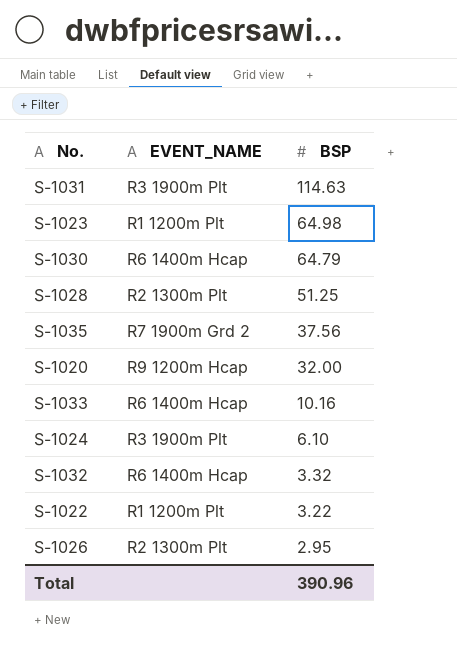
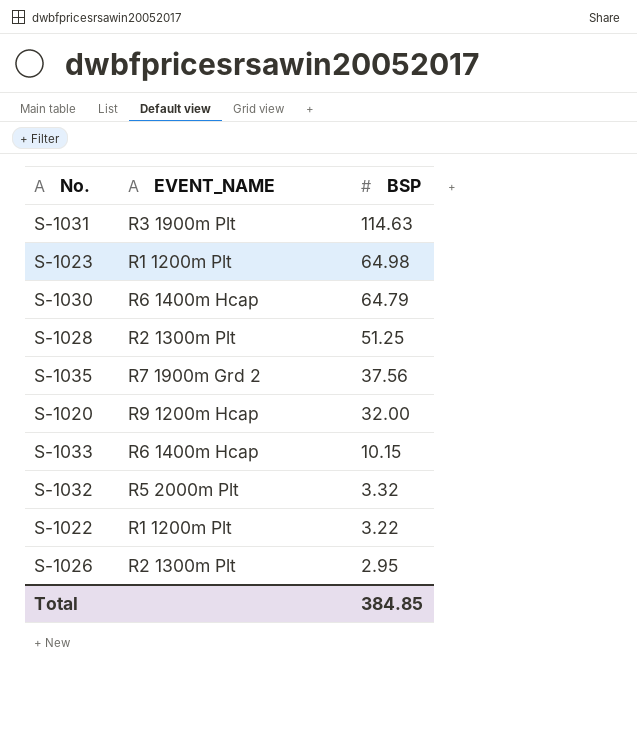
row S-1024: R3 1900m Plt | 6.10 -> none
S-1033 | BSP: 10.16 -> 10.15
S-1032 | EVENT_NAME: R6 1400m Hcap -> R5 2000m Plt
Total | BSP: 390.96 -> 384.85

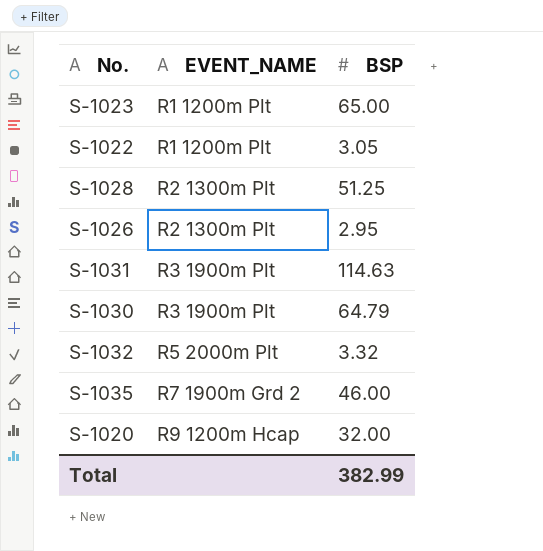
row order: BSP descending -> EVENT_NAME ascending
row S-1033: R6 1400m Hcap | 10.15 -> none
S-1023 | BSP: 64.98 -> 65.00
S-1022 | BSP: 3.22 -> 3.05
S-1030 | EVENT_NAME: R6 1400m Hcap -> R3 1900m Plt
S-1035 | BSP: 37.56 -> 46.00
Total | BSP: 384.85 -> 382.99

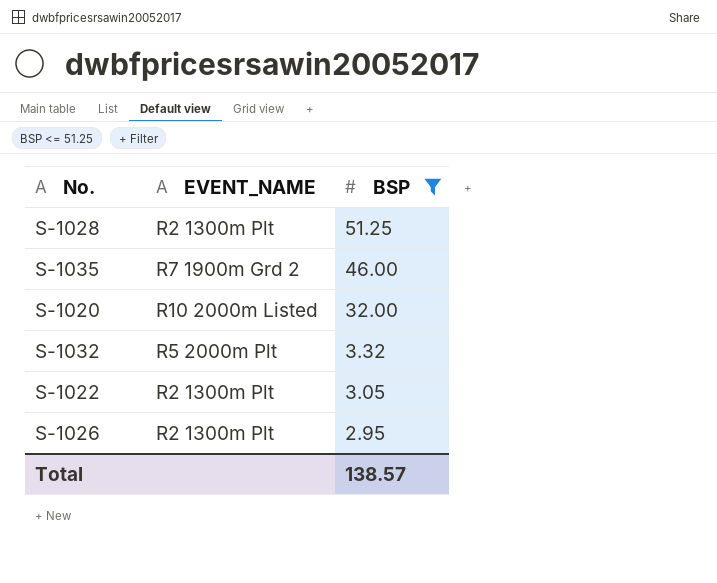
filter: none -> BSP <= 51.25
row order: EVENT_NAME ascending -> BSP descending
S-1020 | EVENT_NAME: R9 1200m Hcap -> R10 2000m Listed
S-1022 | EVENT_NAME: R1 1200m Plt -> R2 1300m Plt
Total | BSP: 382.99 -> 138.57

